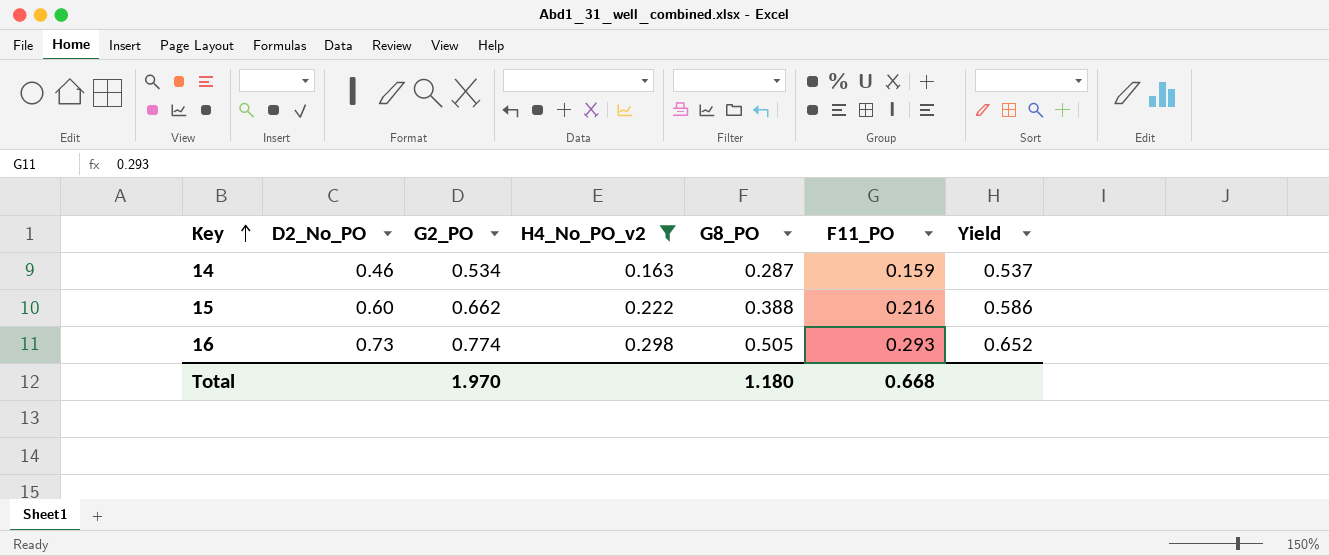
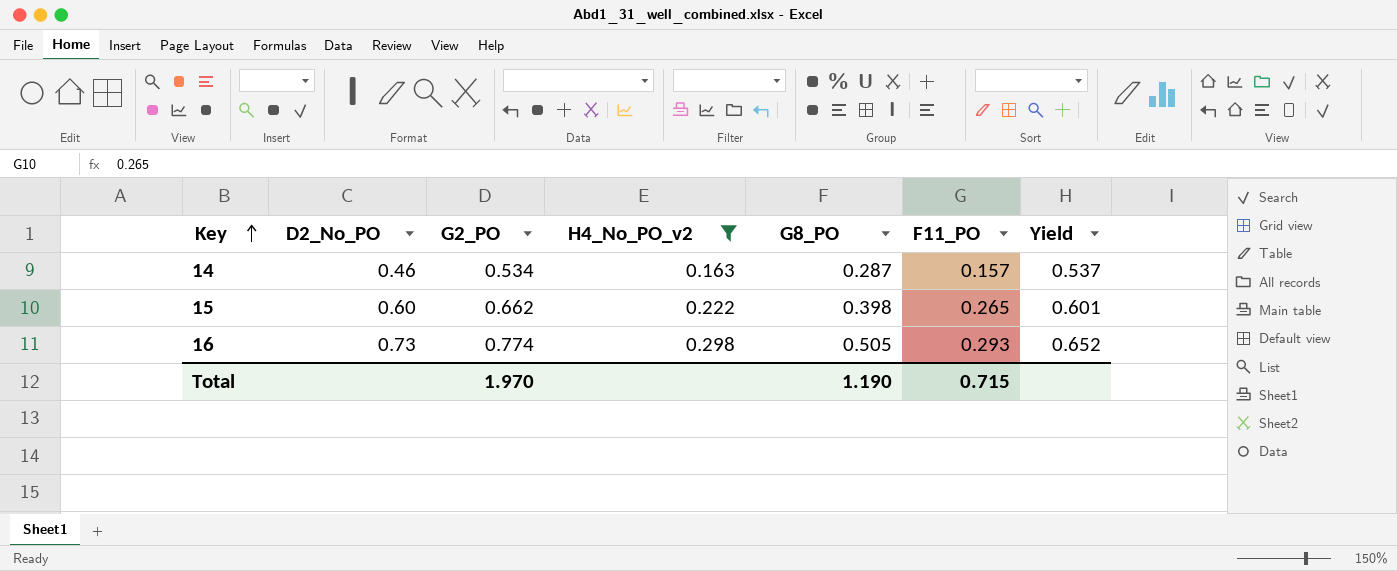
14 | F11_PO: 0.159 -> 0.157
15 | G8_PO: 0.388 -> 0.398
15 | F11_PO: 0.216 -> 0.265
15 | Yield: 0.586 -> 0.601
Total | G8_PO: 1.180 -> 1.190
Total | F11_PO: 0.668 -> 0.715

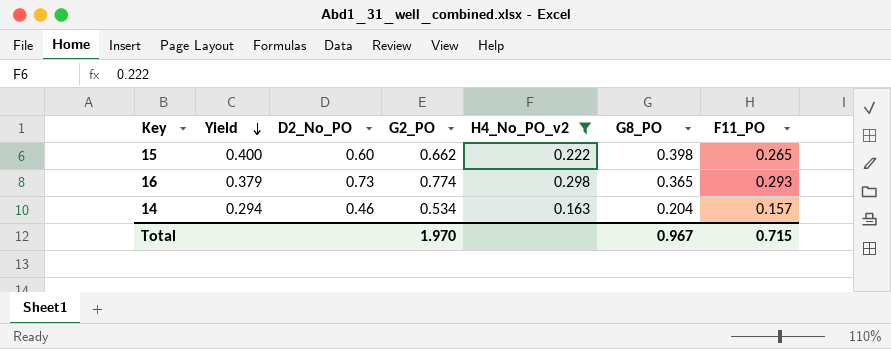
row order: Key ascending -> Yield descending
column Yield | formula: [G8_PO] / [G2_PO] -> [F11_PO] / [G2_PO]
column Yield | position: 7 -> 2
16 | G8_PO: 0.505 -> 0.365
14 | G8_PO: 0.287 -> 0.204
Total | G8_PO: 1.190 -> 0.967

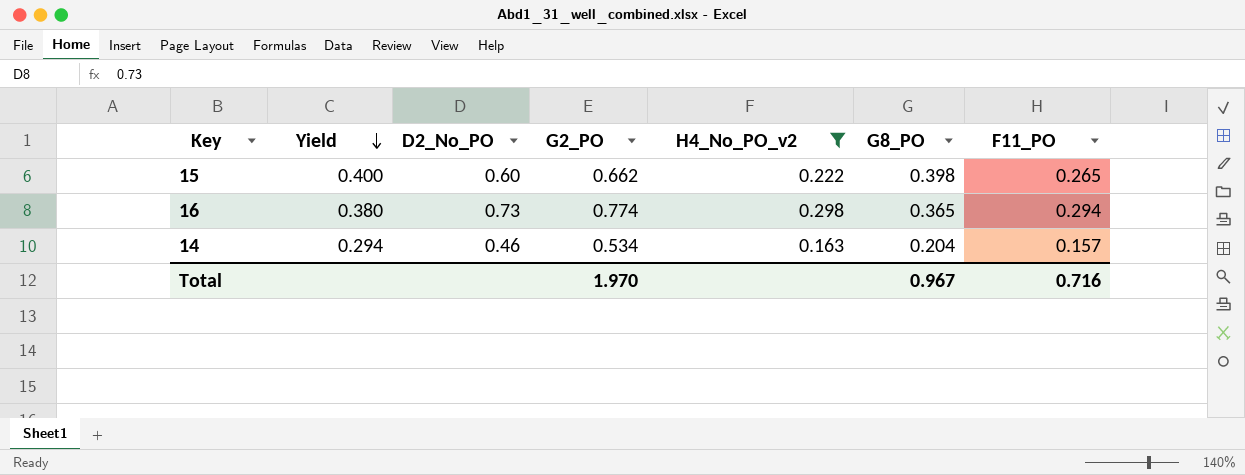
16 | Yield: 0.379 -> 0.380
16 | F11_PO: 0.293 -> 0.294
Total | F11_PO: 0.715 -> 0.716

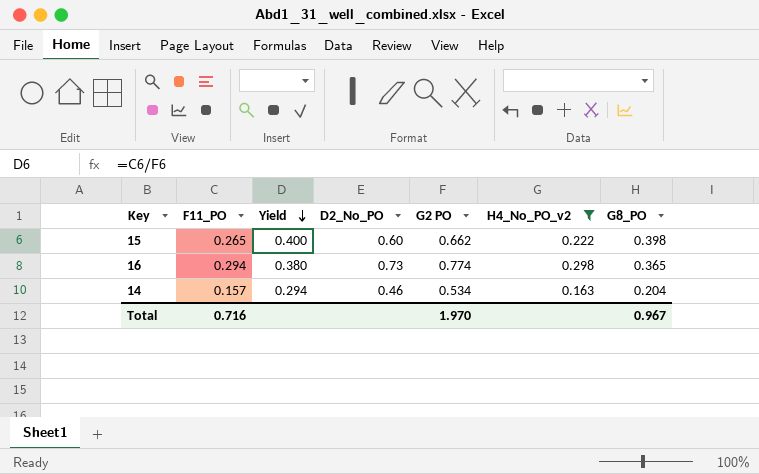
column F11_PO | position: 7 -> 2
column name: G2_PO -> G2 PO

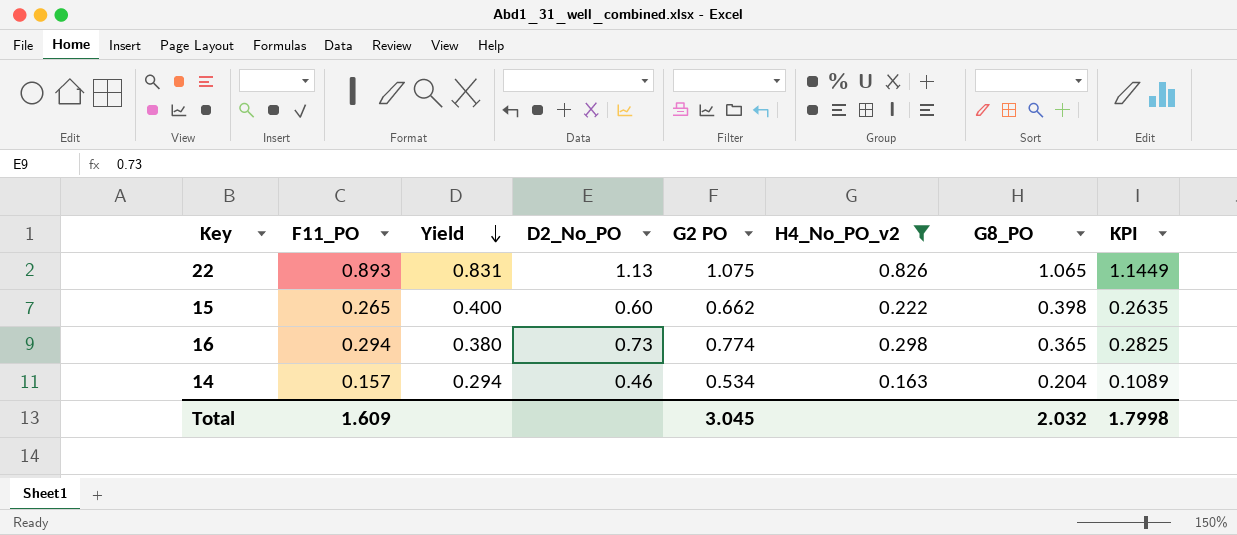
column KPI | formula: none -> [G2 PO] * [G8_PO]
row 22: none -> 0.893 | 0.831 | 1.13 | 1.075 | 0.826 | 1.065 | 1.1449
Total | F11_PO: 0.716 -> 1.609
Total | G2 PO: 1.970 -> 3.045
Total | G8_PO: 0.967 -> 2.032

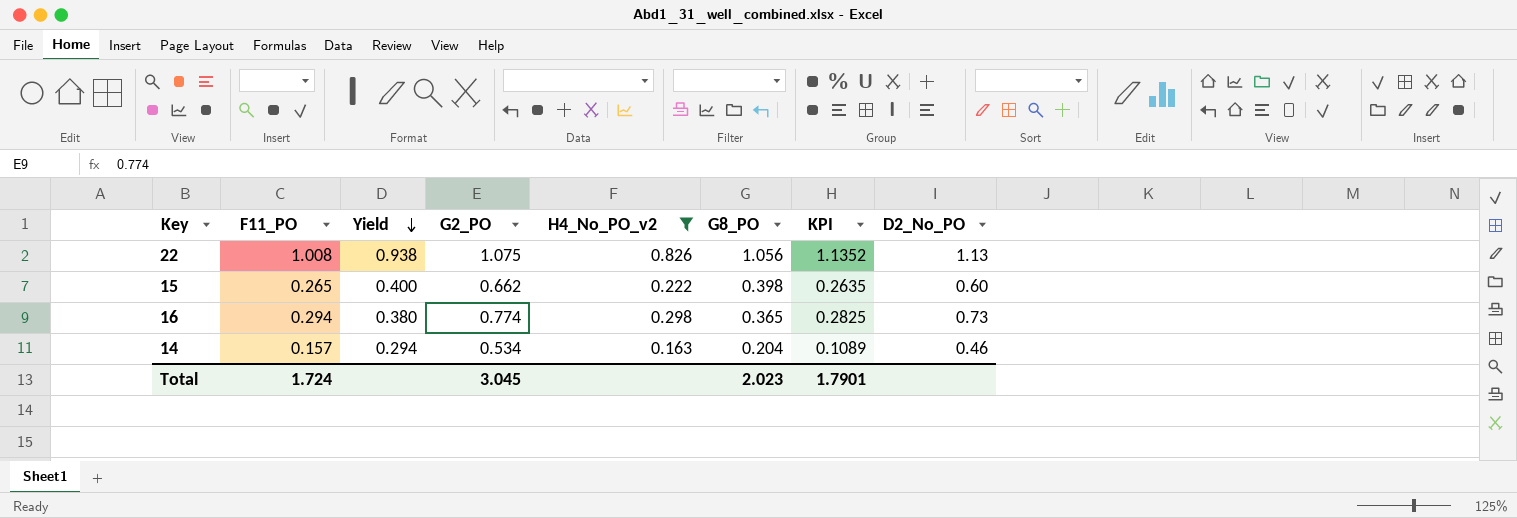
column name: G2 PO -> G2_PO
column D2_No_PO | position: 4 -> 8
22 | F11_PO: 0.893 -> 1.008
22 | Yield: 0.831 -> 0.938
22 | G8_PO: 1.065 -> 1.056
22 | KPI: 1.1449 -> 1.1352
Total | F11_PO: 1.609 -> 1.724
Total | G8_PO: 2.032 -> 2.023
Total | KPI: 1.7998 -> 1.7901

